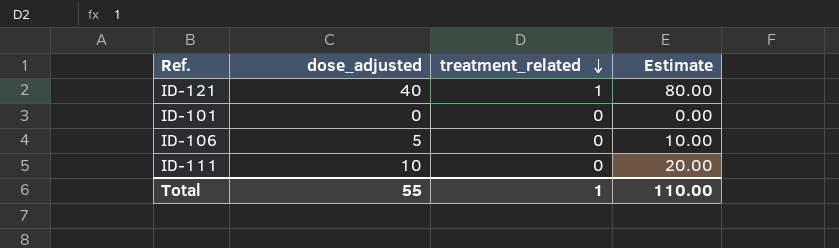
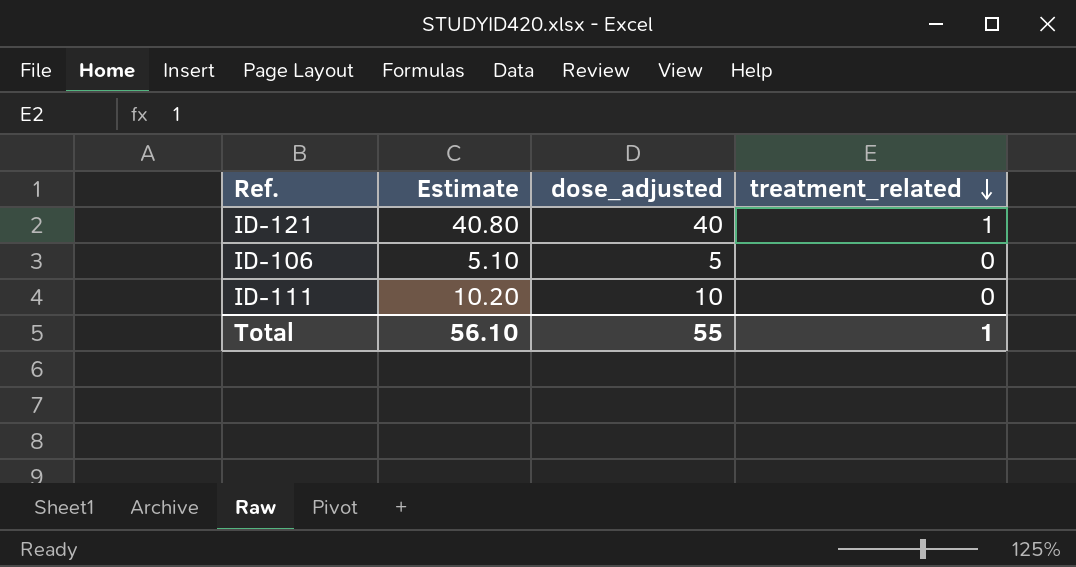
column Estimate | formula: [dose_adjusted] * 2 -> [dose_adjusted] * 1.02
column Estimate | position: 4 -> 2
row ID-101: 0 | 0 | 0.00 -> none
Total | Estimate: 110.00 -> 56.10

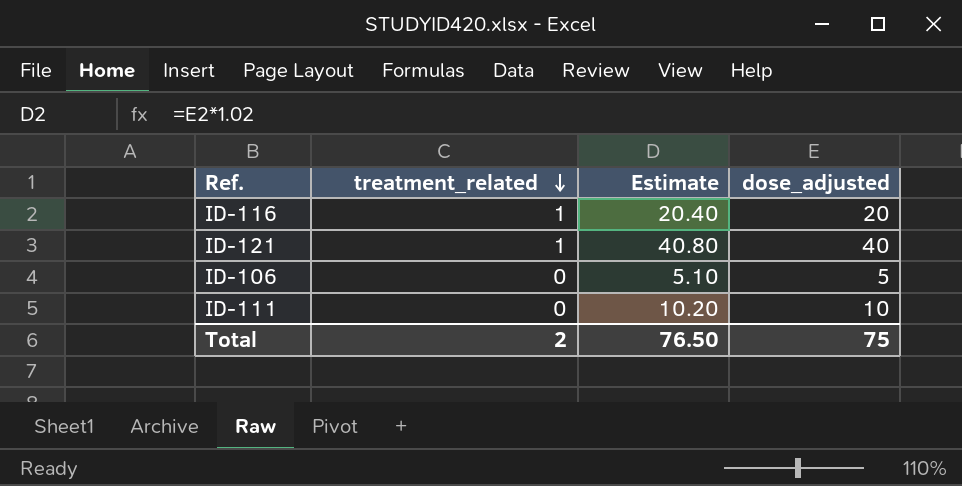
column treatment_related | position: 4 -> 2
row ID-116: none -> 1 | 20.40 | 20
Total | treatment_related: 1 -> 2
Total | Estimate: 56.10 -> 76.50
Total | dose_adjusted: 55 -> 75

